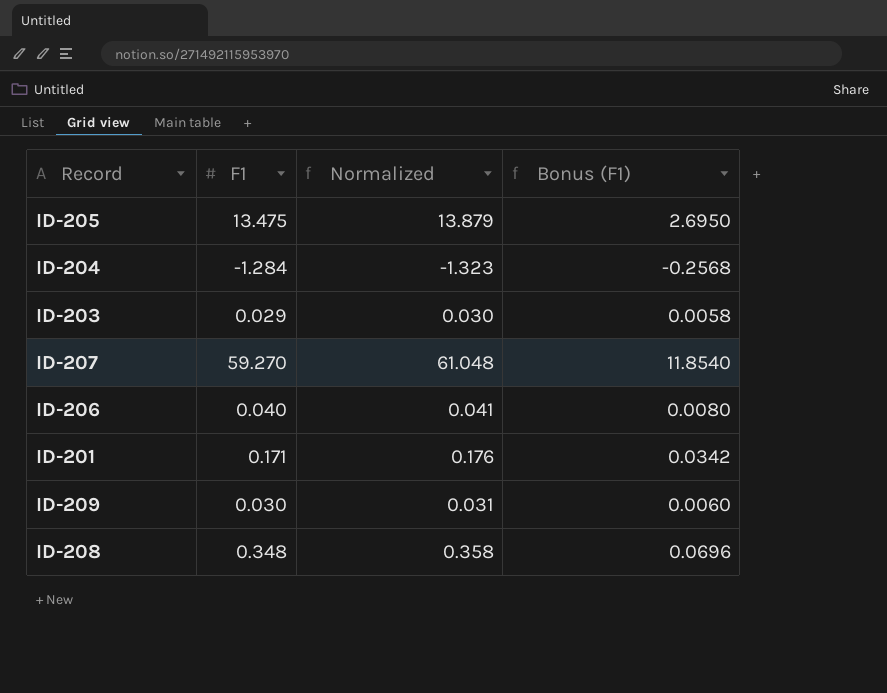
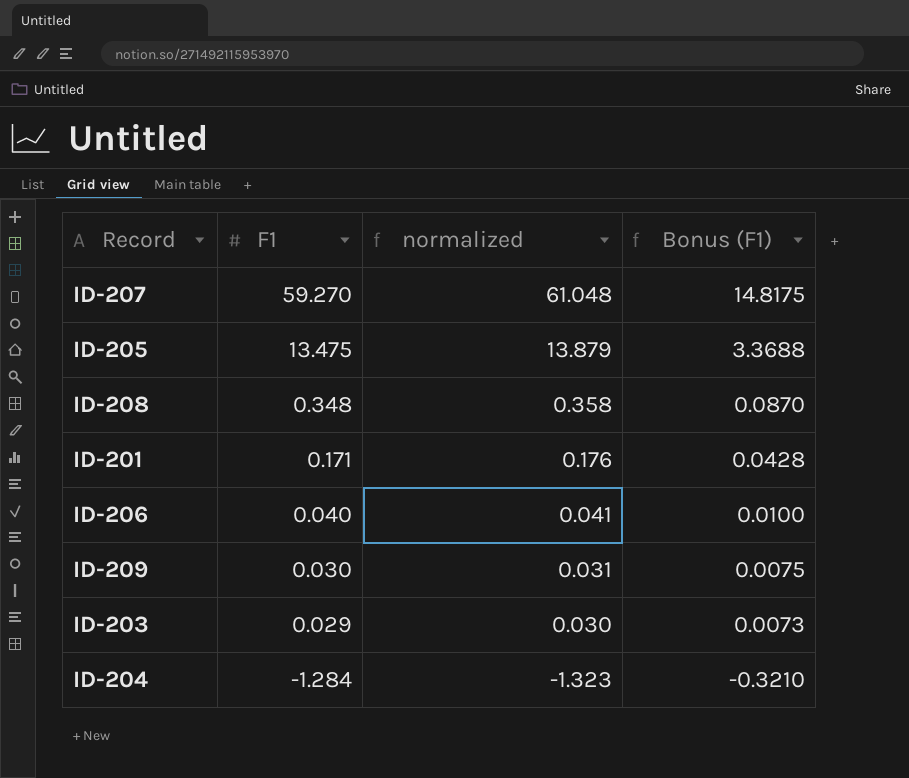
row order: none -> F1 descending
column name: Normalized -> normalized
column Bonus (F1) | formula: [F1] * 0.2 -> [F1] * 0.25

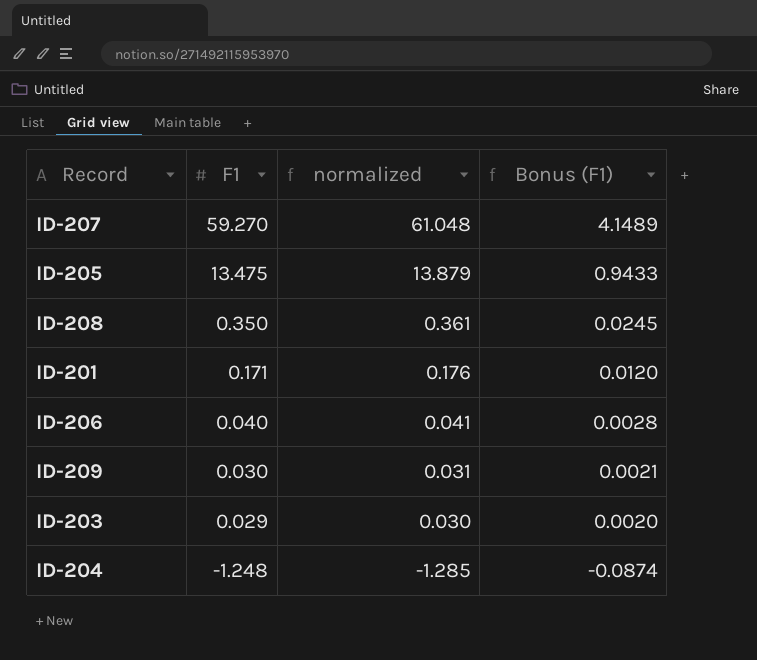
column Bonus (F1) | formula: [F1] * 0.25 -> [F1] * 0.07
ID-208 | F1: 0.348 -> 0.350
ID-208 | normalized: 0.358 -> 0.361
ID-204 | F1: -1.284 -> -1.248
ID-204 | normalized: -1.323 -> -1.285

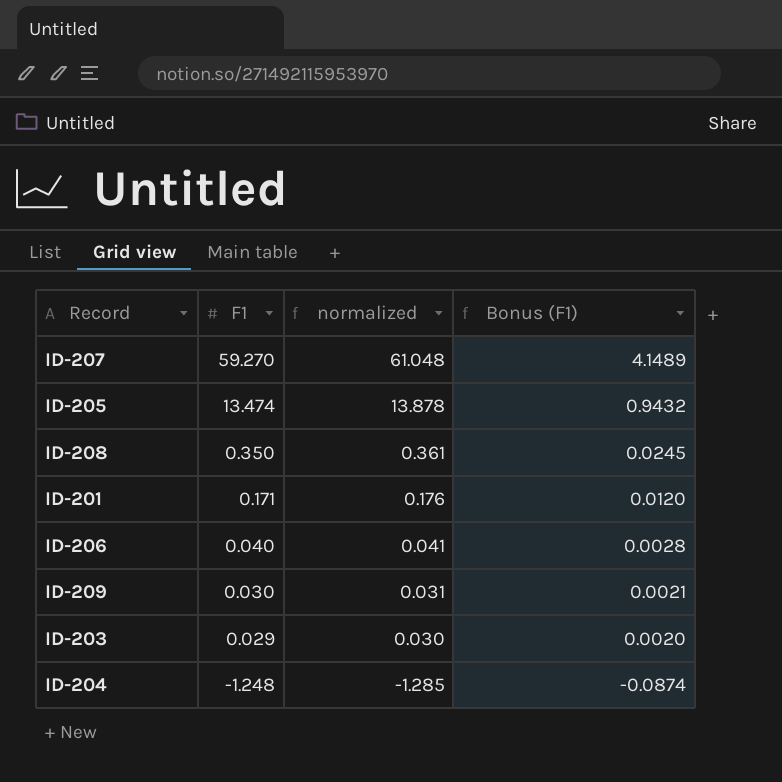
ID-205 | F1: 13.475 -> 13.474
ID-205 | normalized: 13.879 -> 13.878
ID-205 | Bonus (F1): 0.9433 -> 0.9432

